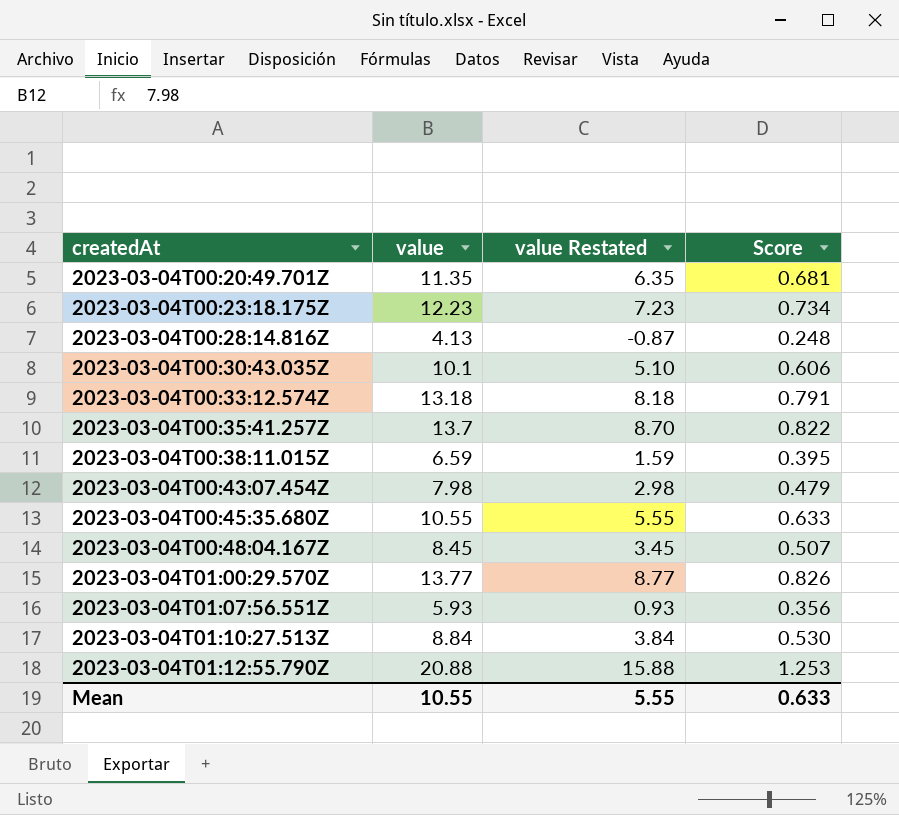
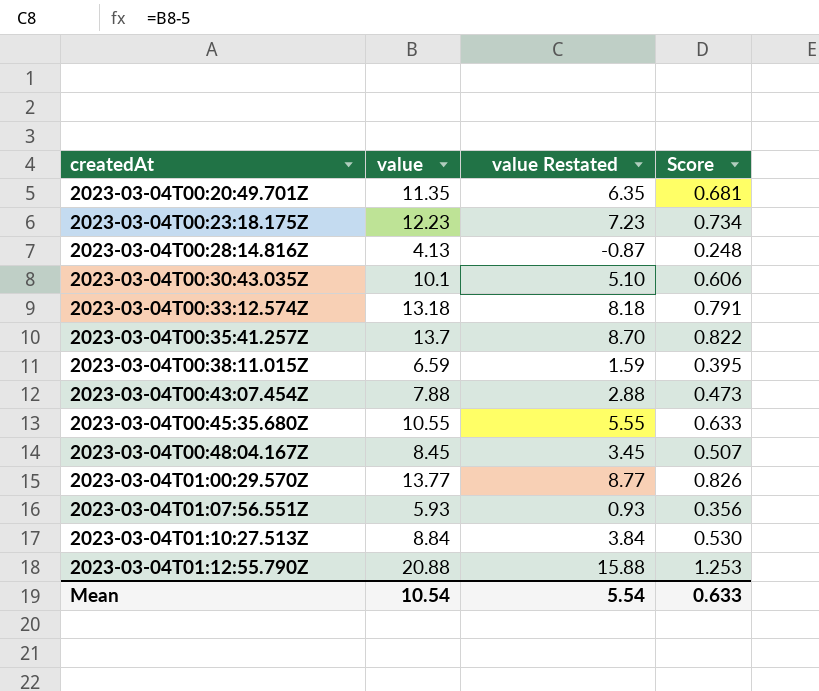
2023-03-04T00:43:07.454Z | value: 7.98 -> 7.88
2023-03-04T00:43:07.454Z | value Restated: 2.98 -> 2.88
2023-03-04T00:43:07.454Z | Score: 0.479 -> 0.473
Mean | value: 10.55 -> 10.54
Mean | value Restated: 5.55 -> 5.54

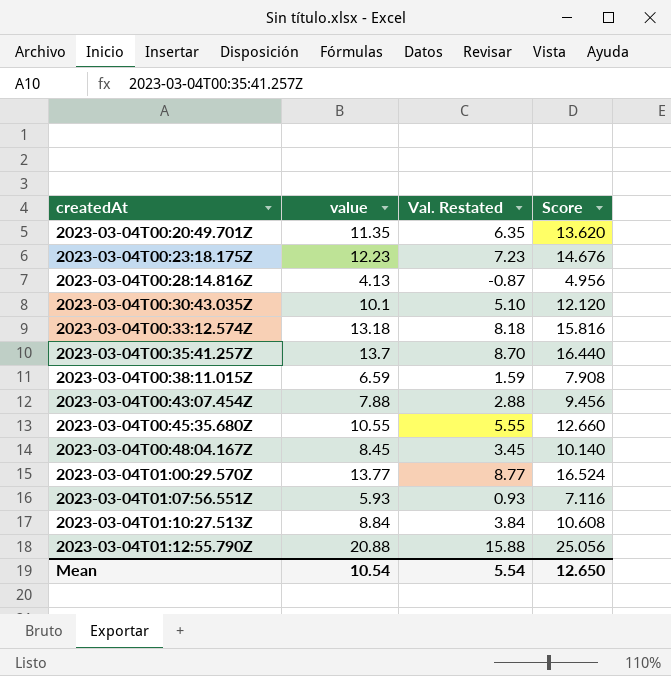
column name: value Restated -> Val. Restated
column Score | formula: [value] * 0.06 -> [value] * 1.2
Mean | Score: 0.633 -> 12.650

